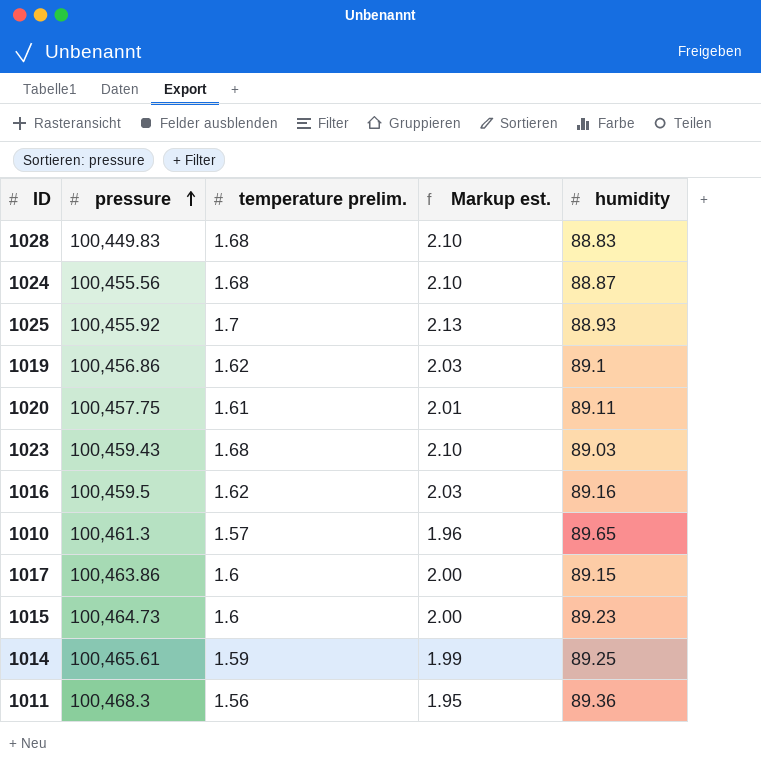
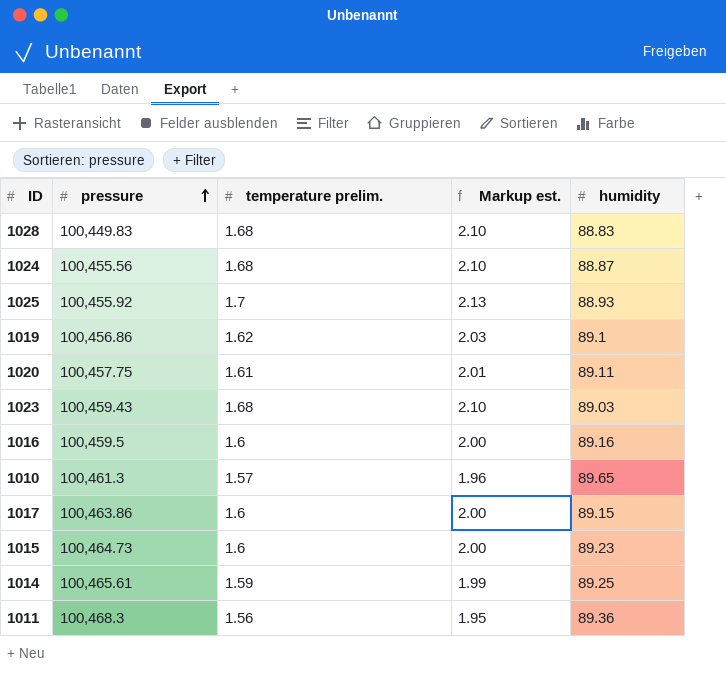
1016 | temperature prelim.: 1.62 -> 1.6
1016 | Markup est.: 2.03 -> 2.00

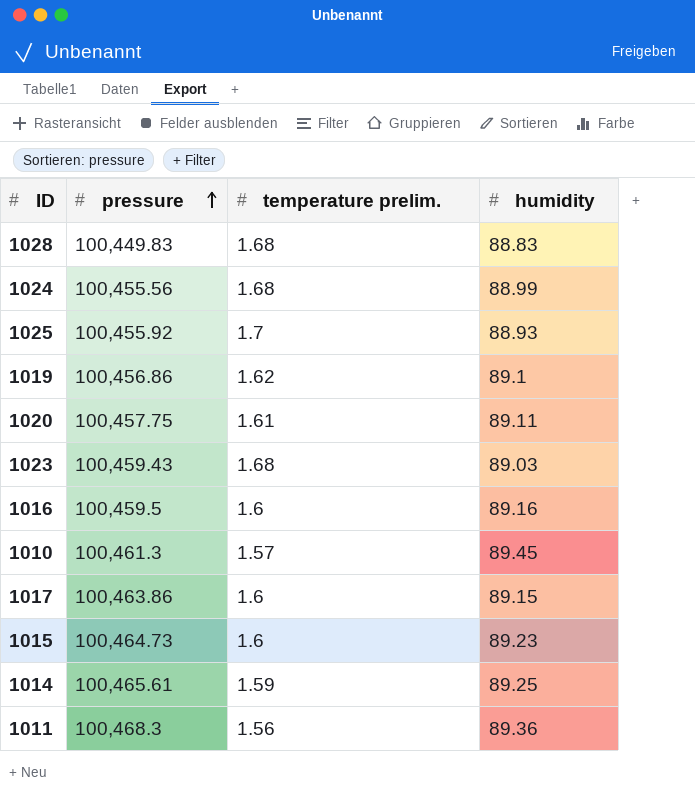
column Markup est. | formula: [temperature prelim.] * 1.25 -> none
1024 | humidity: 88.87 -> 88.99
1010 | humidity: 89.65 -> 89.45

